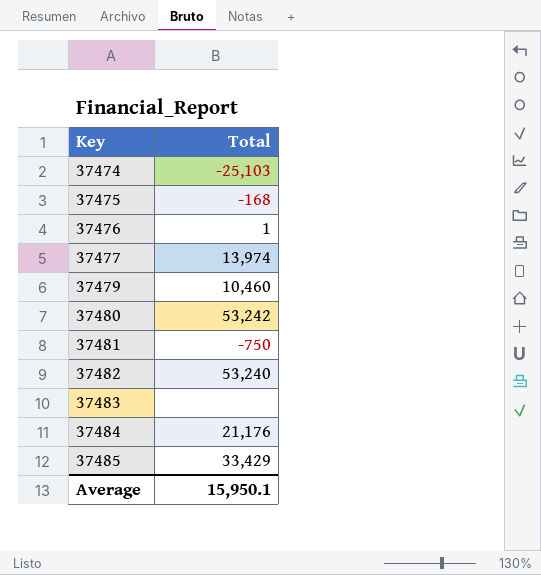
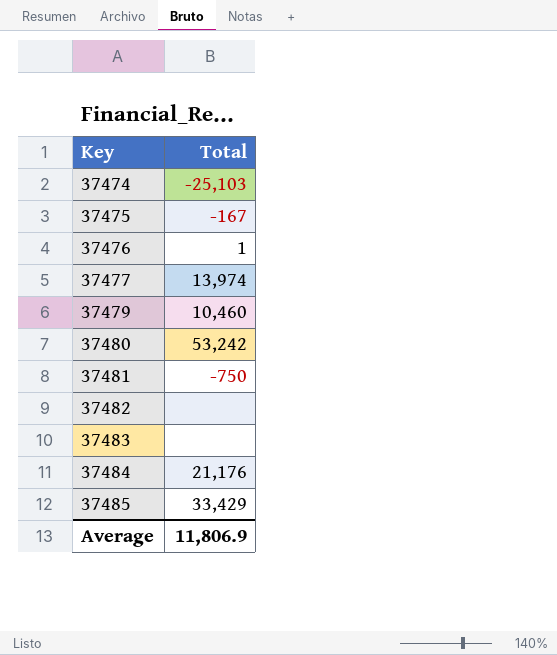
37475 | Total: -168 -> -167
37482 | Total: 53,240 -> none
Average | Total: 15,950.1 -> 11,806.9

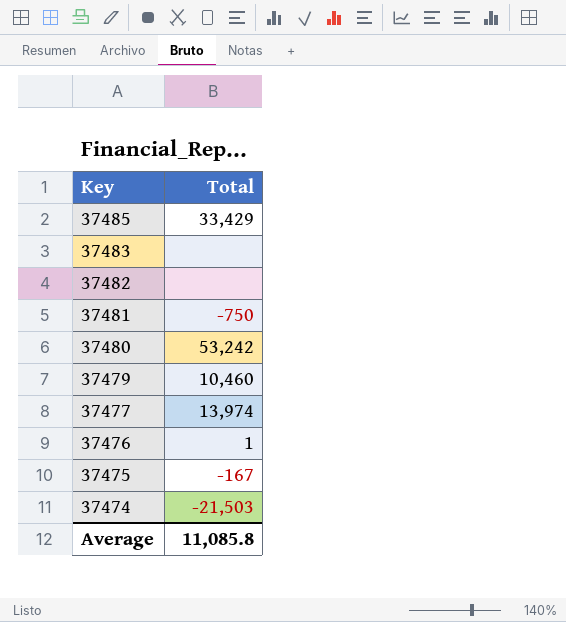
row order: Key ascending -> Key descending
row 37484: 21,176 -> none
37474 | Total: -25,103 -> -21,503
Average | Total: 11,806.9 -> 11,085.8

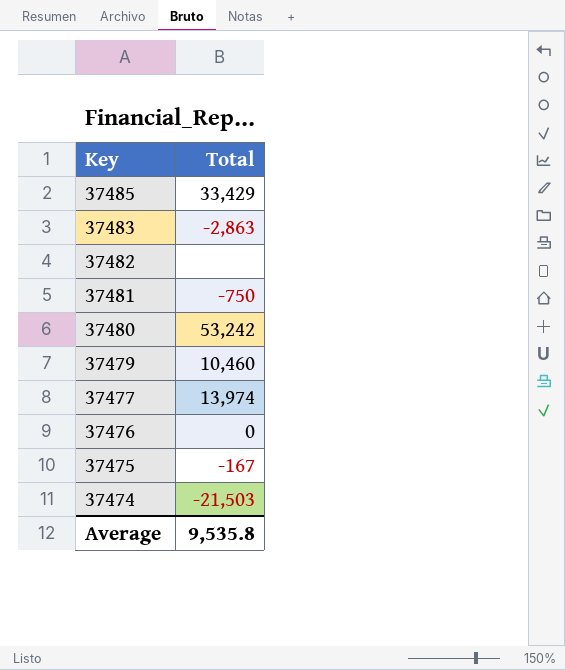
37483 | Total: none -> -2,863
37476 | Total: 1 -> 0
Average | Total: 11,085.8 -> 9,535.8

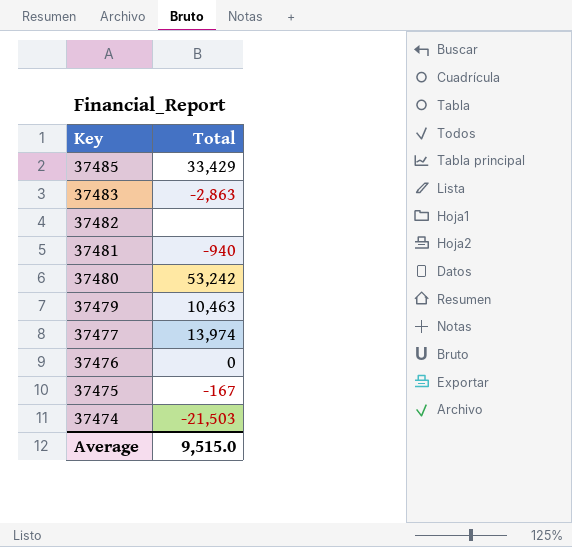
37481 | Total: -750 -> -940
37479 | Total: 10,460 -> 10,463
Average | Total: 9,535.8 -> 9,515.0

